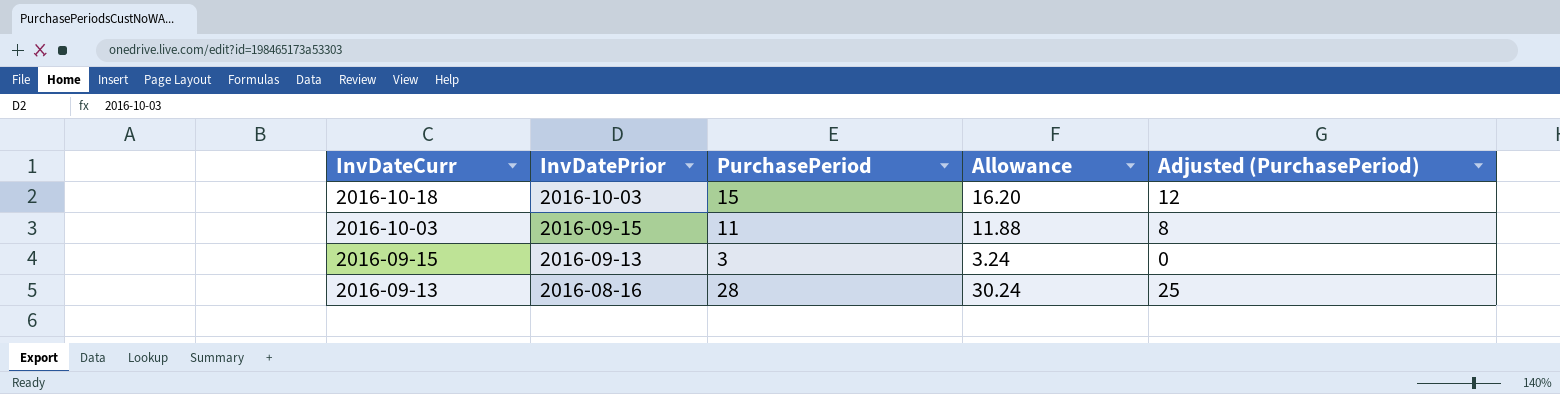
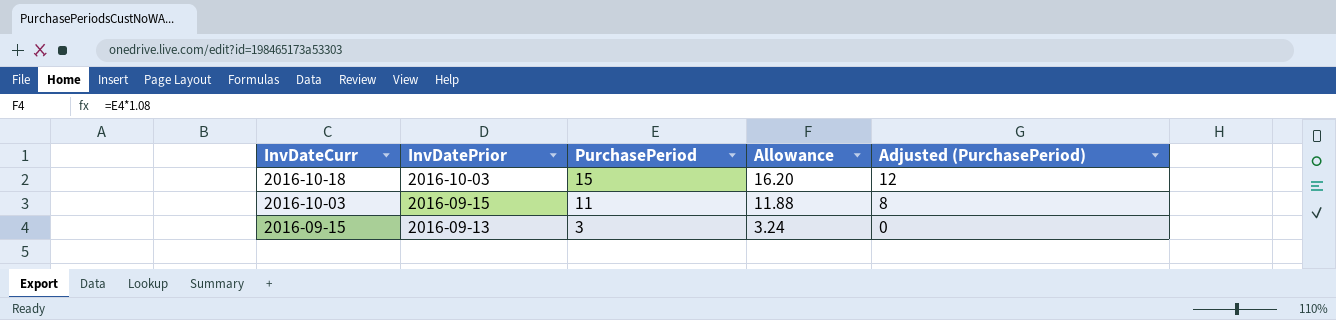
row 2016-09-13: 2016-08-16 | 28 | 30.24 | 25 -> none

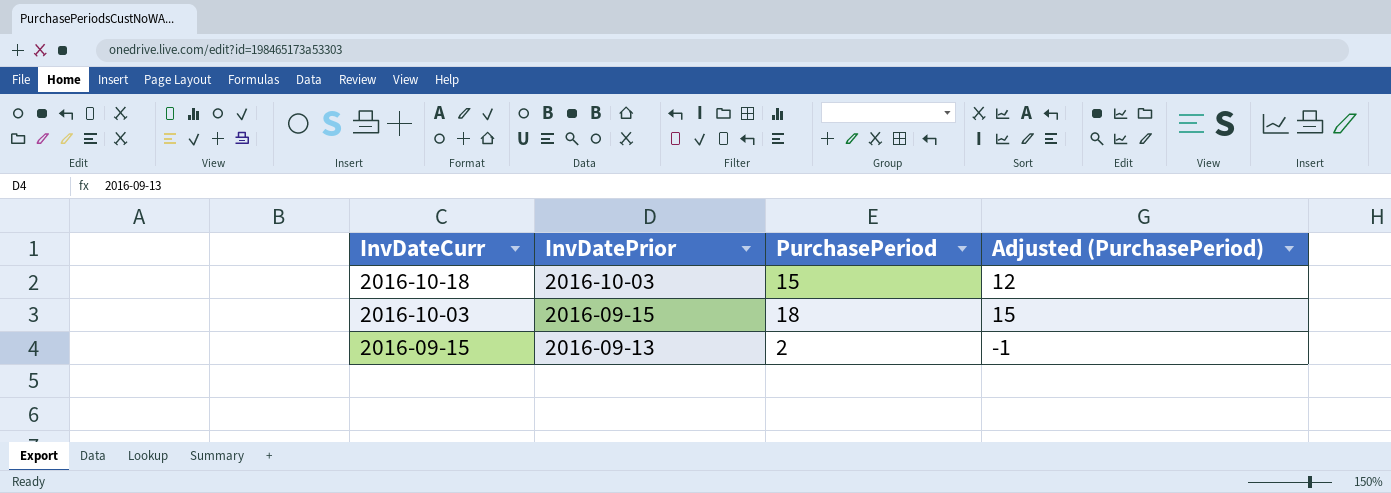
column Allowance | formula: [PurchasePeriod] * 1.08 -> none
2016-10-03 | PurchasePeriod: 11 -> 18
2016-10-03 | Adjusted (PurchasePeriod): 8 -> 15
2016-09-15 | PurchasePeriod: 3 -> 2
2016-09-15 | Adjusted (PurchasePeriod): 0 -> -1

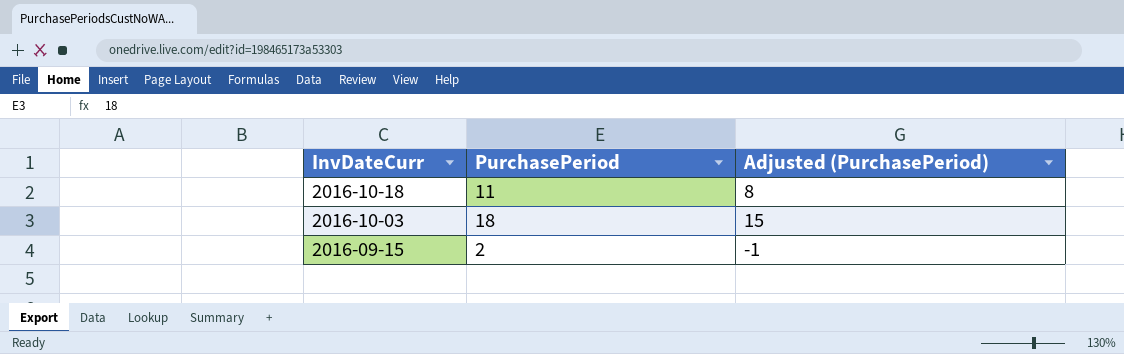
column InvDatePrior | position: 2 -> none
2016-10-18 | PurchasePeriod: 15 -> 11
2016-10-18 | Adjusted (PurchasePeriod): 12 -> 8

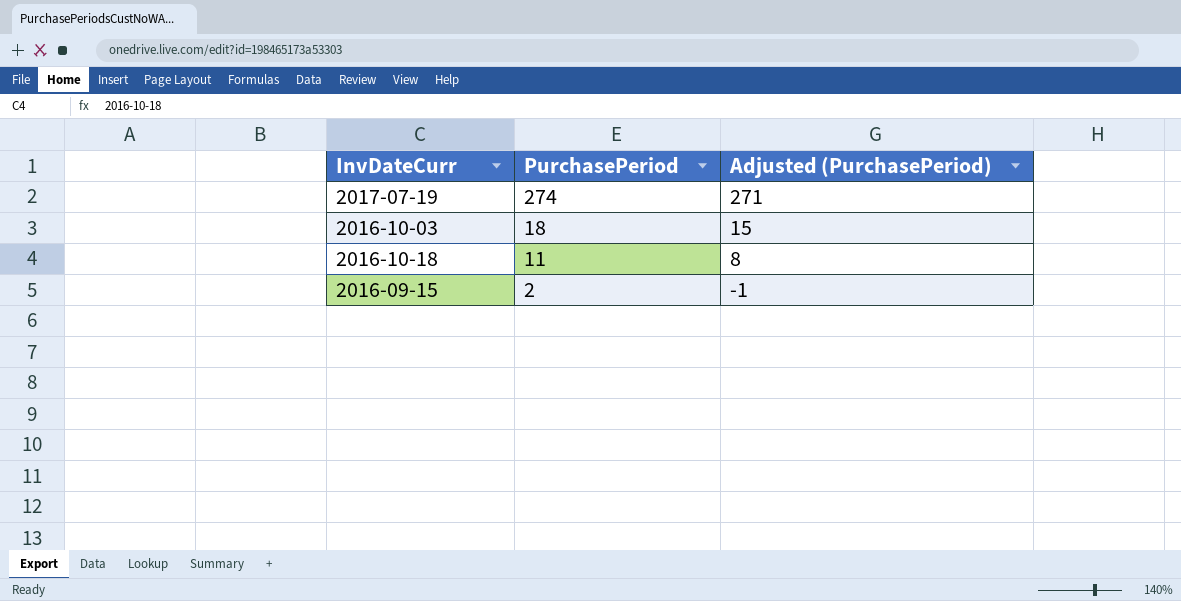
row order: InvDateCurr descending -> PurchasePeriod descending
row 2017-07-19: none -> 274 | 271

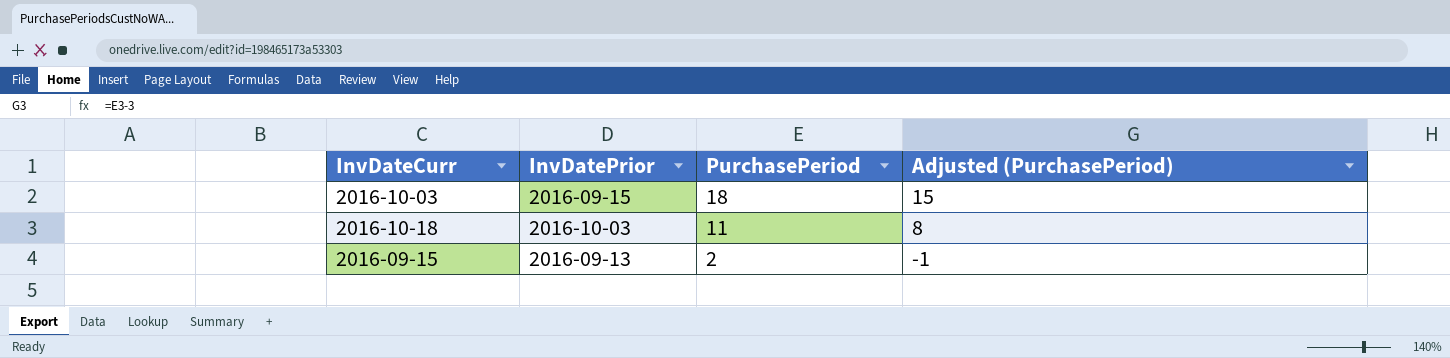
column InvDatePrior | position: none -> 2
row 2017-07-19: 274 | 271 -> none

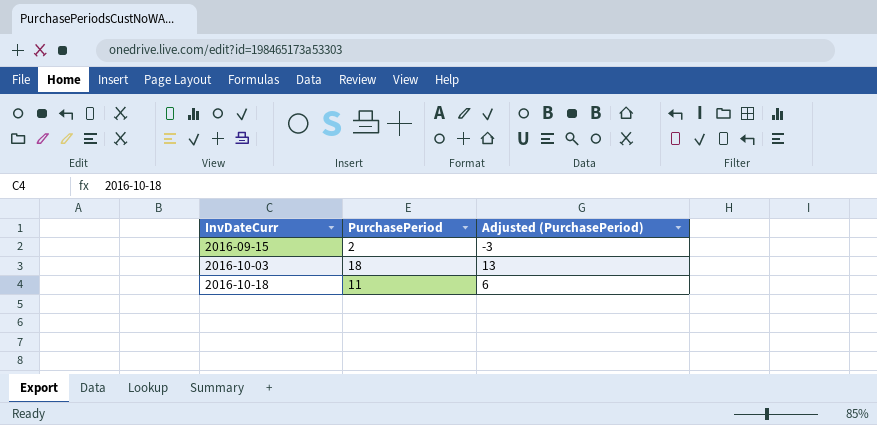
row order: PurchasePeriod descending -> InvDateCurr ascending
column InvDatePrior | position: 2 -> none
column Adjusted (PurchasePeriod) | formula: [PurchasePeriod] - 3 -> [PurchasePeriod] - 5

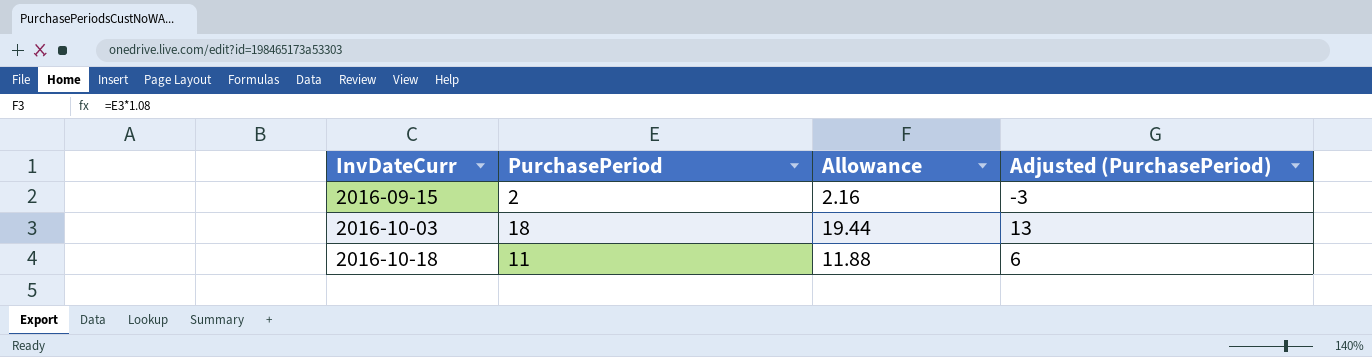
column Allowance | formula: none -> [PurchasePeriod] * 1.08

